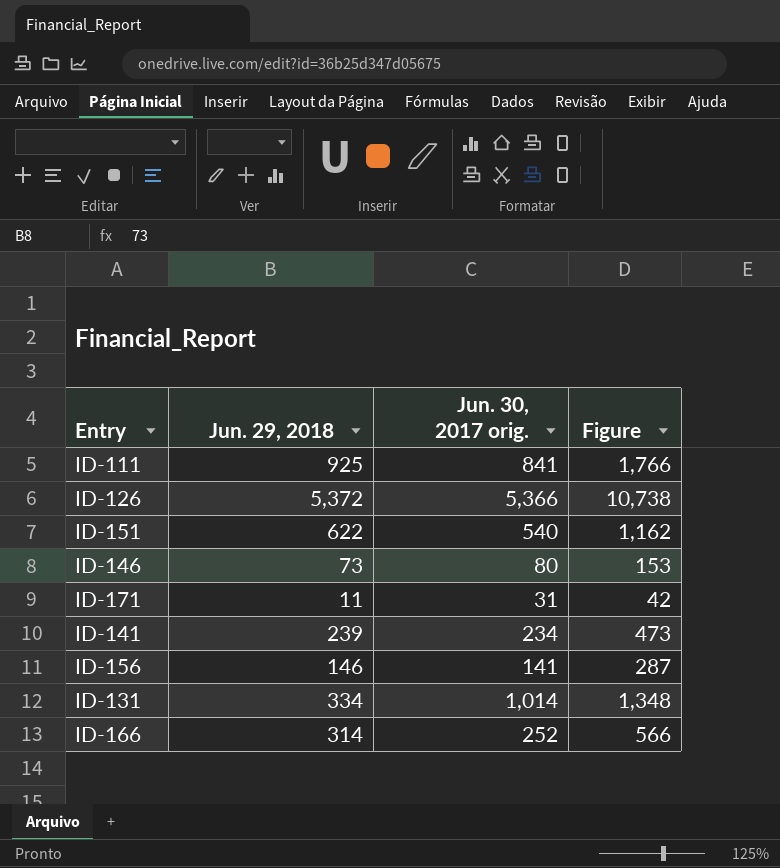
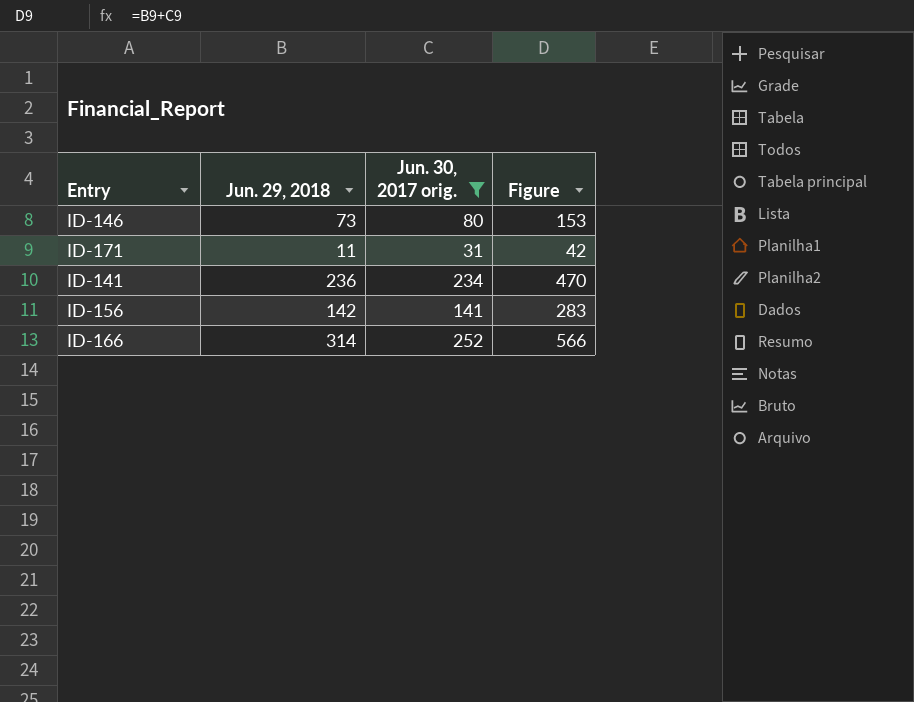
filter: none -> Jun. 30, 2017 orig. <= 252
ID-141 | Jun. 29, 2018: 239 -> 236
ID-141 | Figure: 473 -> 470
ID-156 | Jun. 29, 2018: 146 -> 142
ID-156 | Figure: 287 -> 283

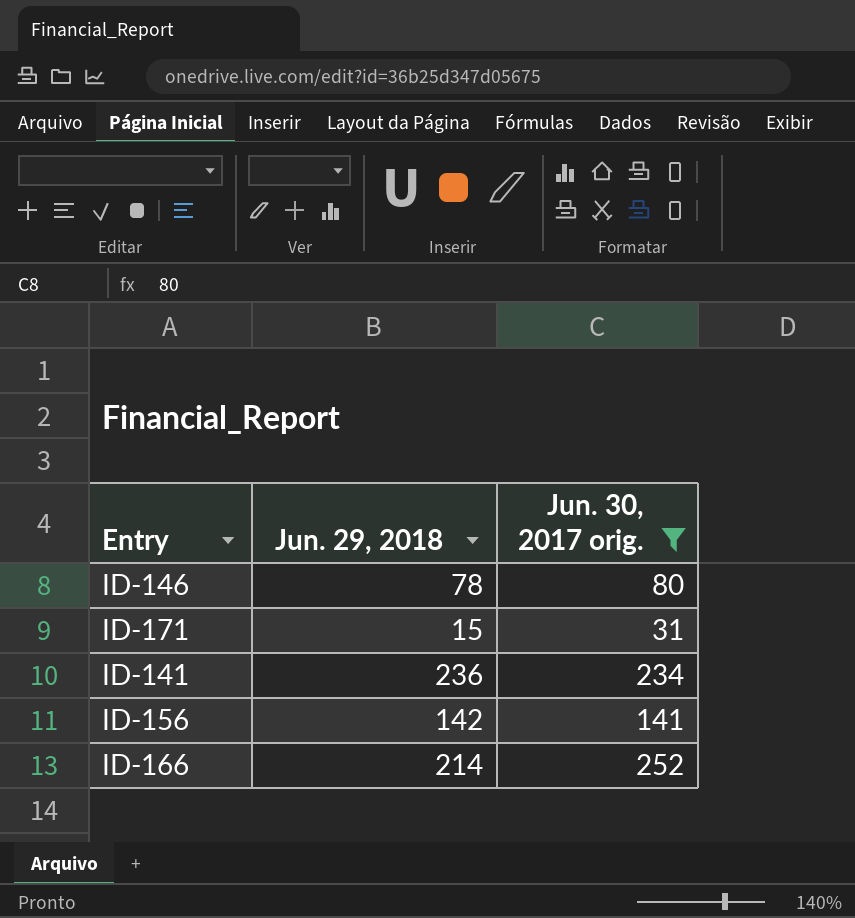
column Figure | formula: [Jun. 29, 2018] + [Jun. 30, 2017 orig.] -> none
ID-146 | Jun. 29, 2018: 73 -> 78
ID-171 | Jun. 29, 2018: 11 -> 15
ID-166 | Jun. 29, 2018: 314 -> 214

